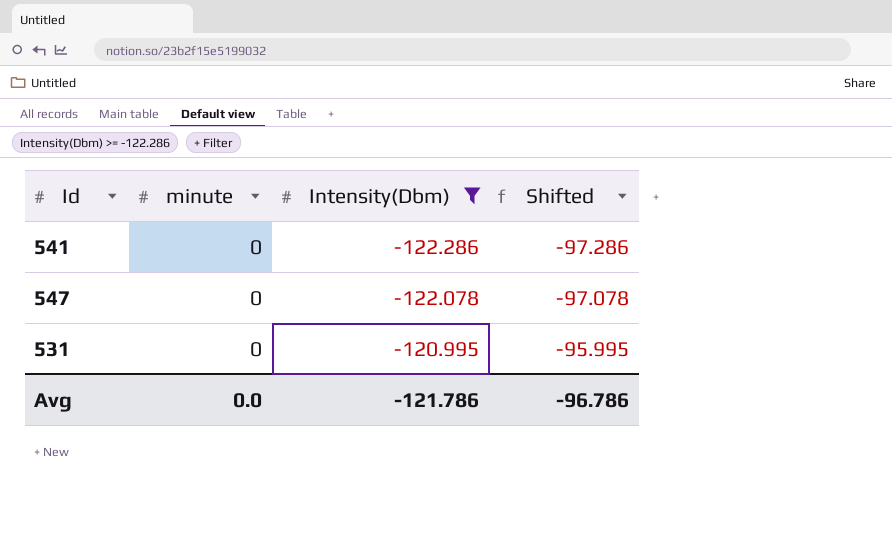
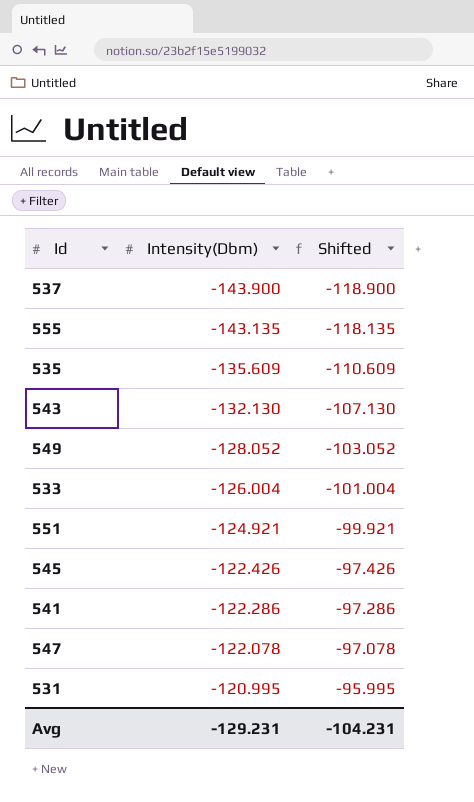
filter: Intensity(Dbm) >= -122.286 -> none
column minute | position: 2 -> none
Avg | Intensity(Dbm): -121.786 -> -129.231
Avg | Shifted: -96.786 -> -104.231

